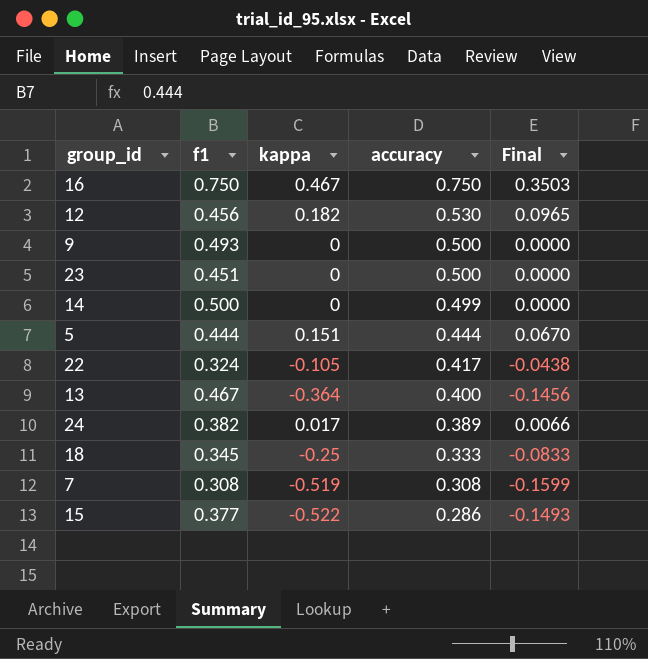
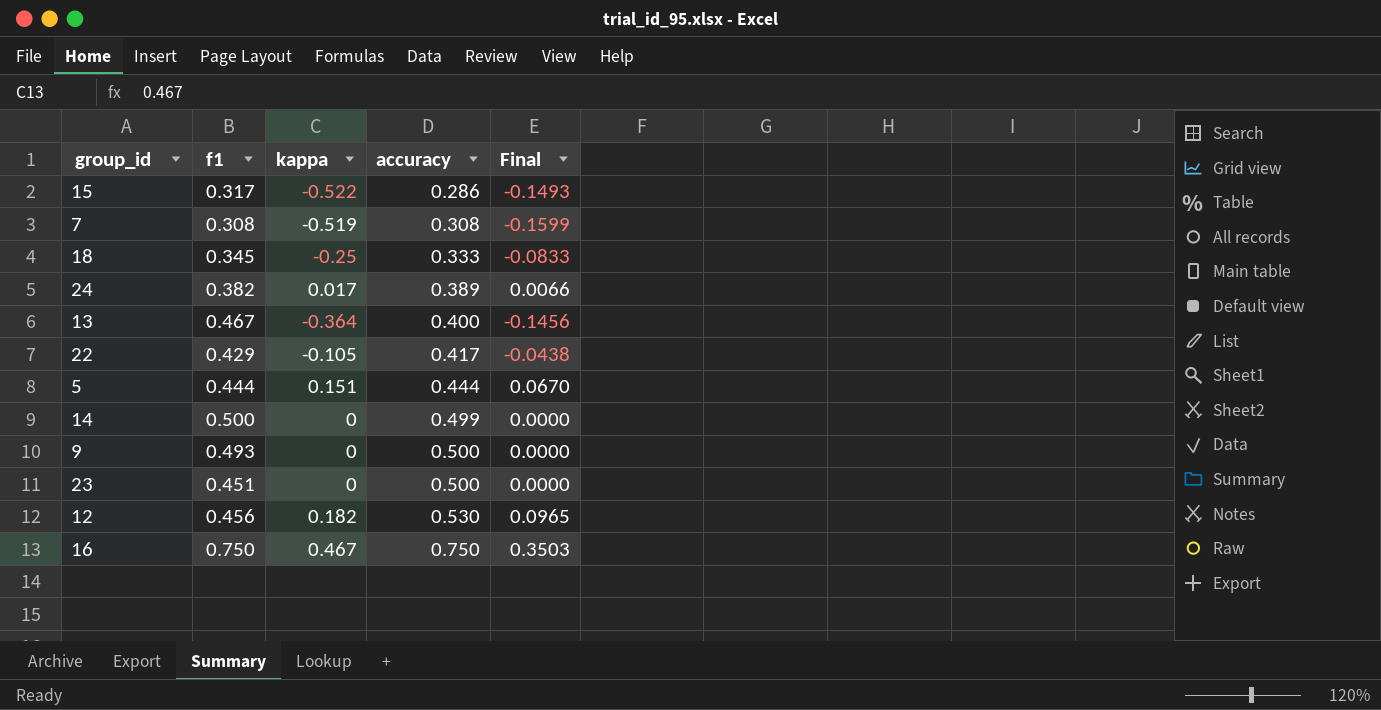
row order: accuracy descending -> accuracy ascending
15 | f1: 0.377 -> 0.317
22 | f1: 0.324 -> 0.429

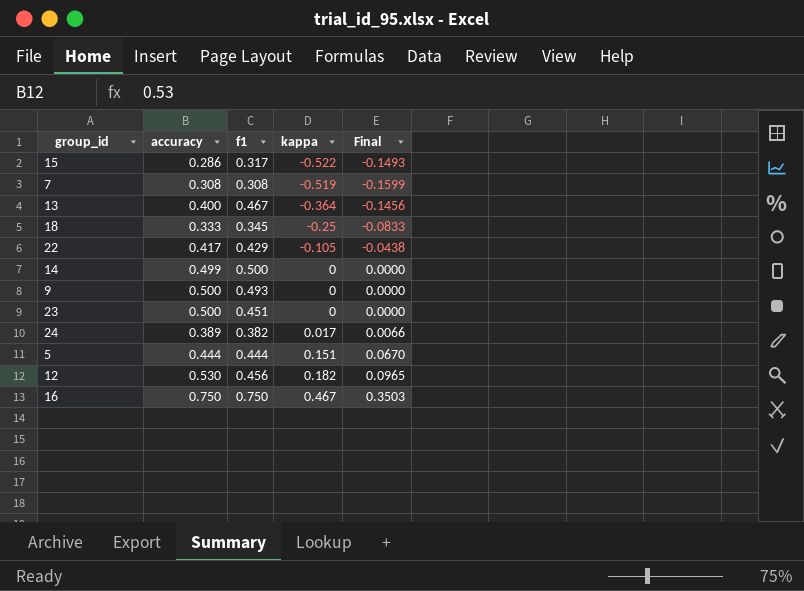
row order: accuracy ascending -> kappa ascending
column accuracy | position: 4 -> 2

